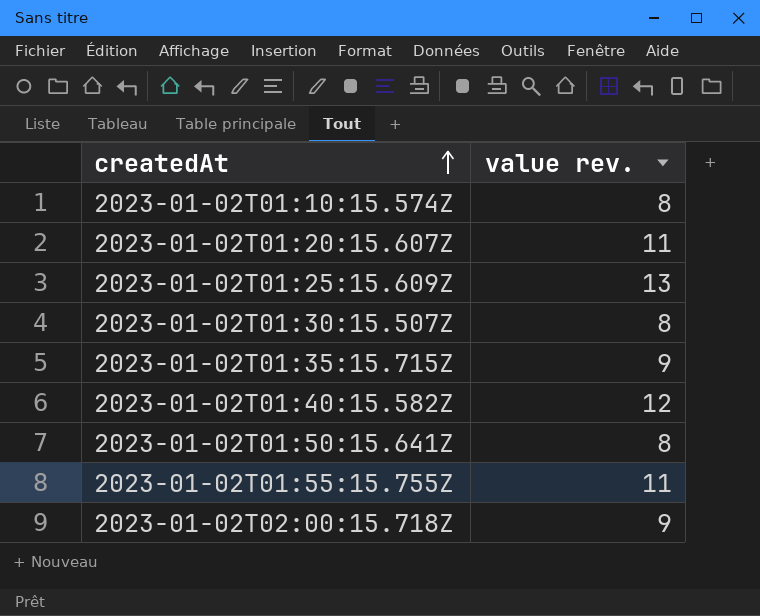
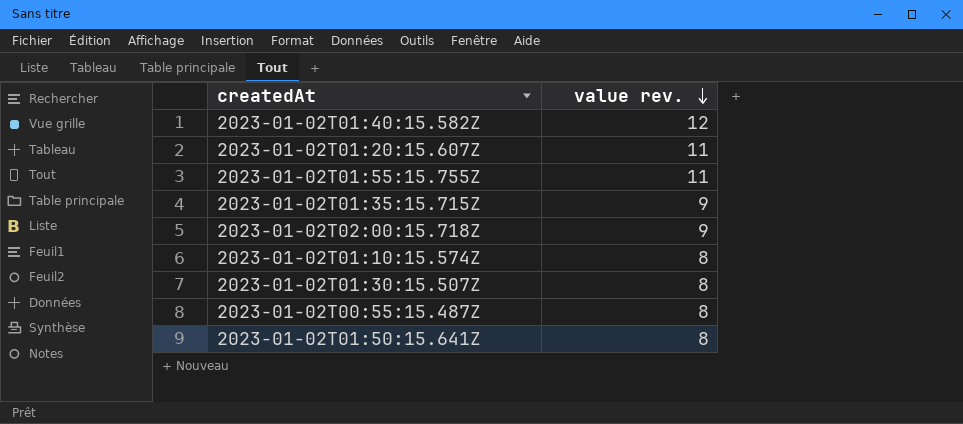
row order: createdAt ascending -> value rev. descending
row 2023-01-02T01:25:15.609Z: 13 -> none
row 2023-01-02T00:55:15.487Z: none -> 8

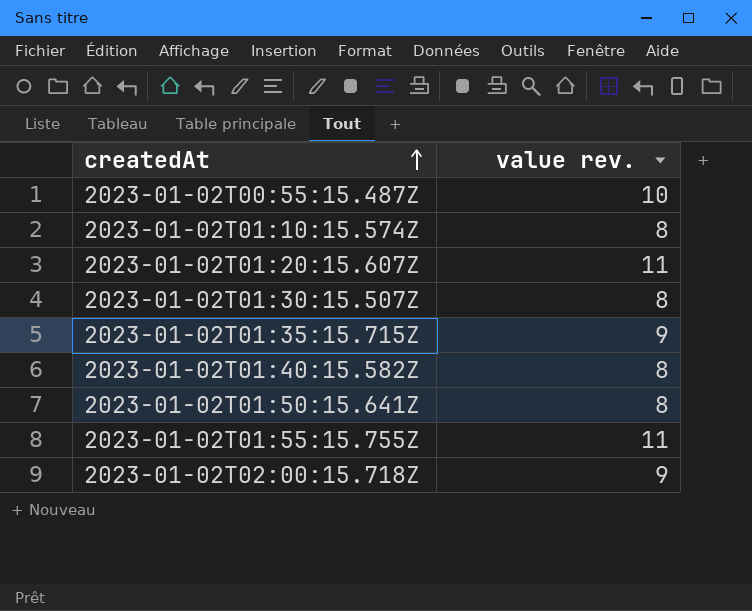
row order: value rev. descending -> createdAt ascending
2023-01-02T00:55:15.487Z | value rev.: 8 -> 10
2023-01-02T01:40:15.582Z | value rev.: 12 -> 8

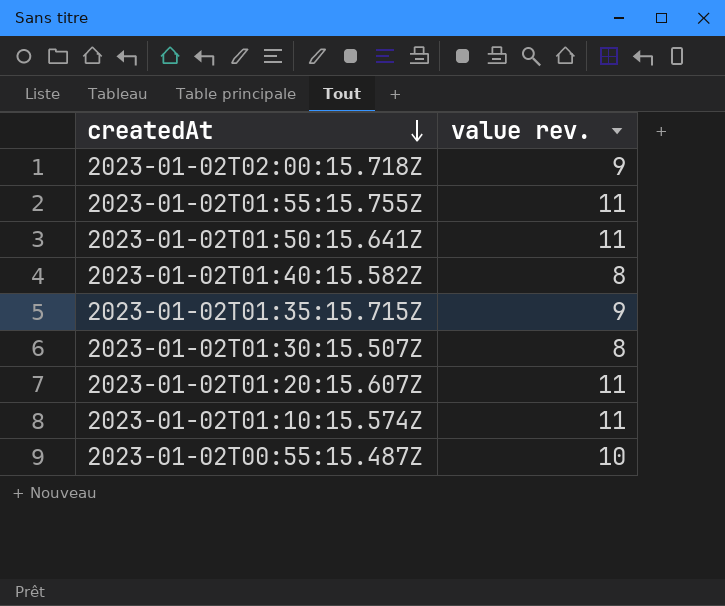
row order: createdAt ascending -> createdAt descending
2023-01-02T01:50:15.641Z | value rev.: 8 -> 11
2023-01-02T01:10:15.574Z | value rev.: 8 -> 11

